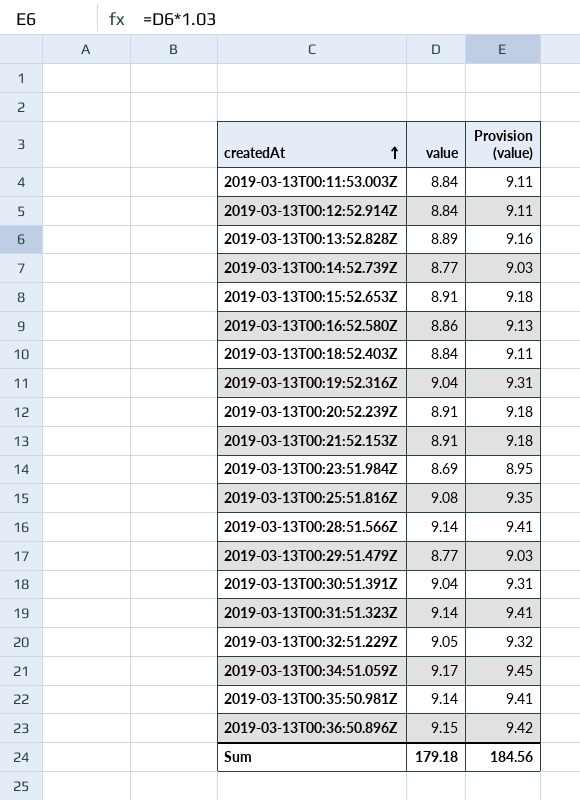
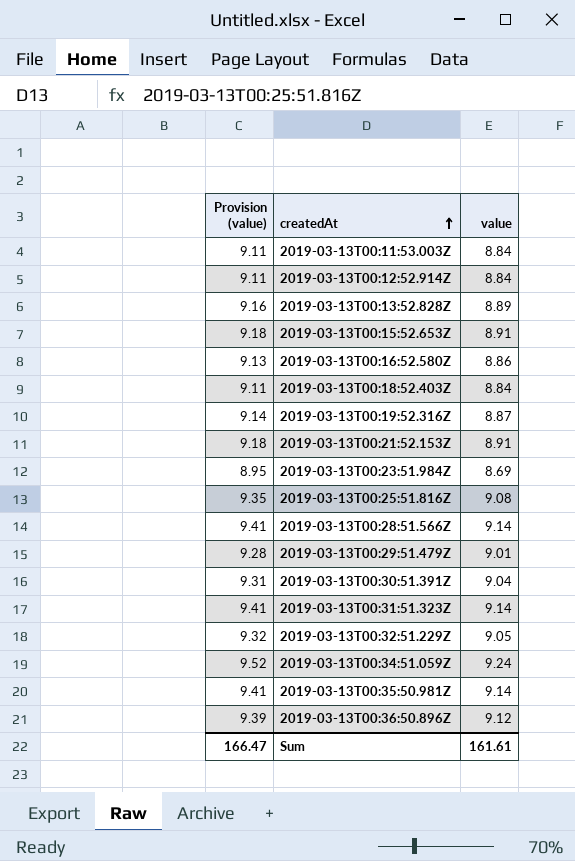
column Provision (value) | position: 3 -> 1
row 2019-03-13T00:14:52.739Z: 8.77 | 9.03 -> none
row 2019-03-13T00:20:52.239Z: 8.91 | 9.18 -> none
2019-03-13T00:19:52.316Z | Provision (value): 9.31 -> 9.14
2019-03-13T00:19:52.316Z | value: 9.04 -> 8.87
2019-03-13T00:29:51.479Z | Provision (value): 9.03 -> 9.28
2019-03-13T00:29:51.479Z | value: 8.77 -> 9.01
2019-03-13T00:34:51.059Z | Provision (value): 9.45 -> 9.52
2019-03-13T00:34:51.059Z | value: 9.17 -> 9.24
2019-03-13T00:36:50.896Z | Provision (value): 9.42 -> 9.39
2019-03-13T00:36:50.896Z | value: 9.15 -> 9.12
Sum | Provision (value): 184.56 -> 166.47
Sum | value: 179.18 -> 161.61

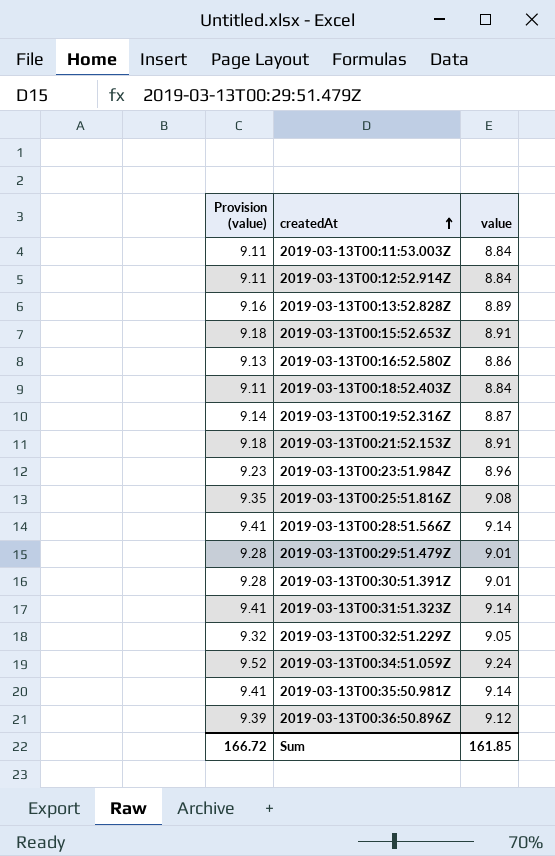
2019-03-13T00:23:51.984Z | Provision (value): 8.95 -> 9.23
2019-03-13T00:23:51.984Z | value: 8.69 -> 8.96
2019-03-13T00:30:51.391Z | Provision (value): 9.31 -> 9.28
2019-03-13T00:30:51.391Z | value: 9.04 -> 9.01
Sum | Provision (value): 166.47 -> 166.72
Sum | value: 161.61 -> 161.85

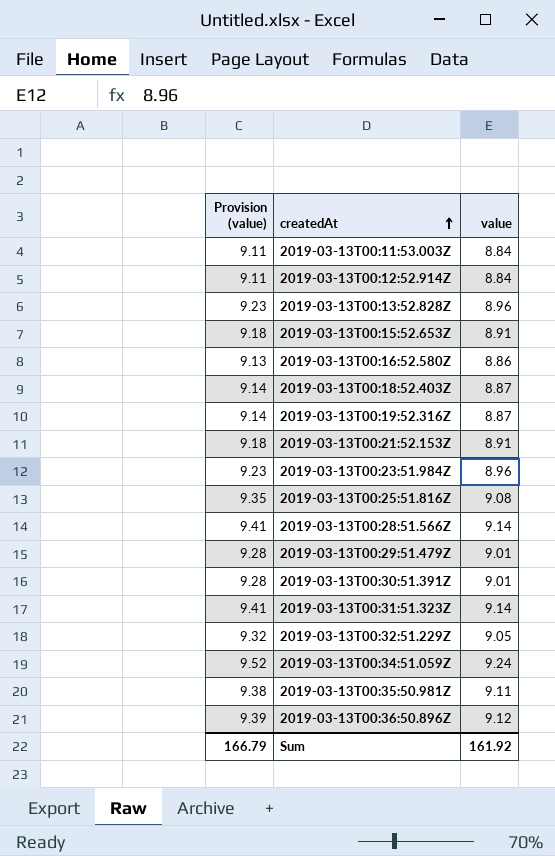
2019-03-13T00:13:52.828Z | Provision (value): 9.16 -> 9.23
2019-03-13T00:13:52.828Z | value: 8.89 -> 8.96
2019-03-13T00:18:52.403Z | Provision (value): 9.11 -> 9.14
2019-03-13T00:18:52.403Z | value: 8.84 -> 8.87
2019-03-13T00:35:50.981Z | Provision (value): 9.41 -> 9.38
2019-03-13T00:35:50.981Z | value: 9.14 -> 9.11
Sum | Provision (value): 166.72 -> 166.79
Sum | value: 161.85 -> 161.92

